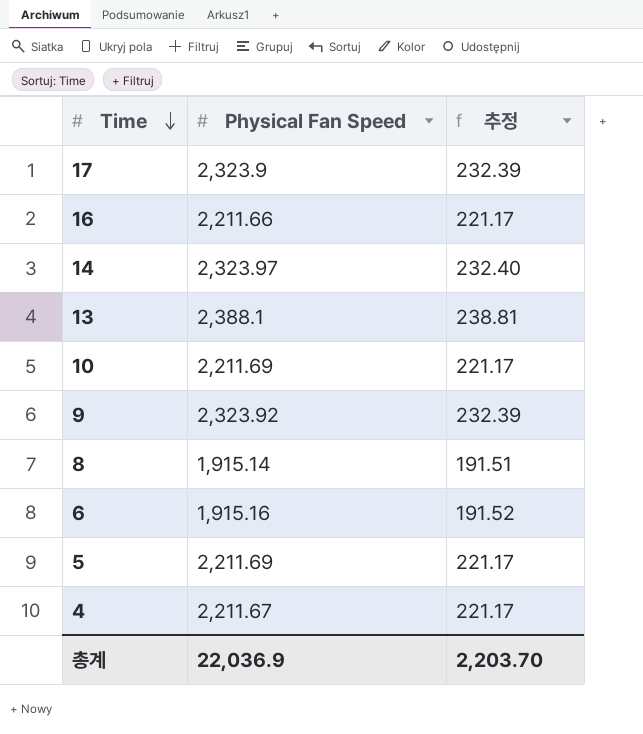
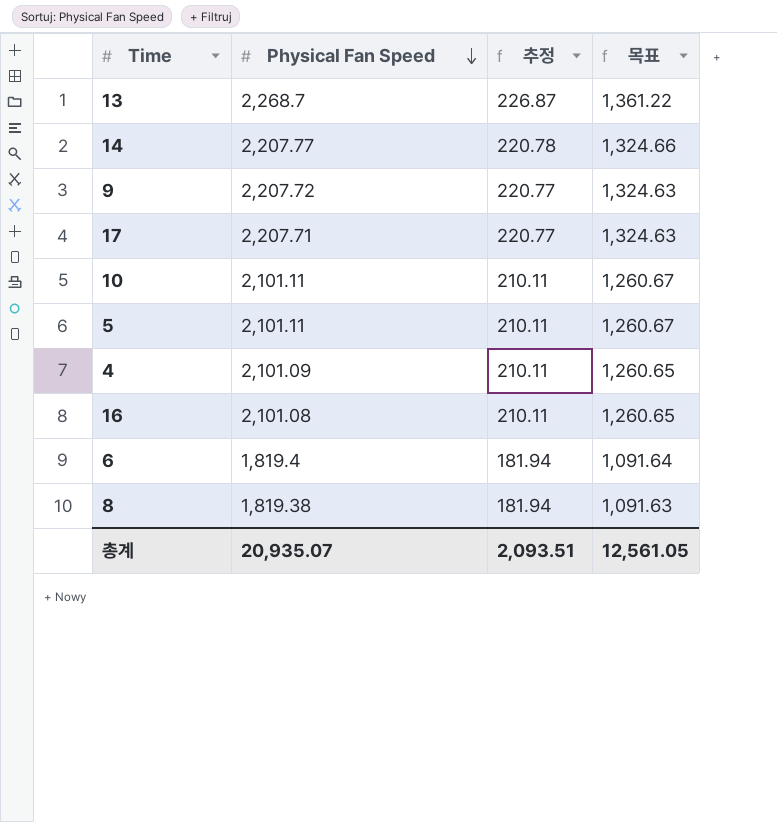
row order: Time descending -> Physical Fan Speed descending
column 목표 | formula: none -> [Physical Fan Speed] * 0.6
13 | Physical Fan Speed: 2,388.1 -> 2,268.7
13 | 추정: 238.81 -> 226.87
14 | Physical Fan Speed: 2,323.97 -> 2,207.77
14 | 추정: 232.40 -> 220.78
9 | Physical Fan Speed: 2,323.92 -> 2,207.72
9 | 추정: 232.39 -> 220.77
17 | Physical Fan Speed: 2,323.9 -> 2,207.71
17 | 추정: 232.39 -> 220.77
10 | Physical Fan Speed: 2,211.69 -> 2,101.11
10 | 추정: 221.17 -> 210.11
5 | Physical Fan Speed: 2,211.69 -> 2,101.11
5 | 추정: 221.17 -> 210.11
4 | Physical Fan Speed: 2,211.67 -> 2,101.09
4 | 추정: 221.17 -> 210.11
16 | Physical Fan Speed: 2,211.66 -> 2,101.08
16 | 추정: 221.17 -> 210.11
6 | Physical Fan Speed: 1,915.16 -> 1,819.4
6 | 추정: 191.52 -> 181.94
8 | Physical Fan Speed: 1,915.14 -> 1,819.38
8 | 추정: 191.51 -> 181.94
총계 | Physical Fan Speed: 22,036.9 -> 20,935.07
총계 | 추정: 2,203.70 -> 2,093.51

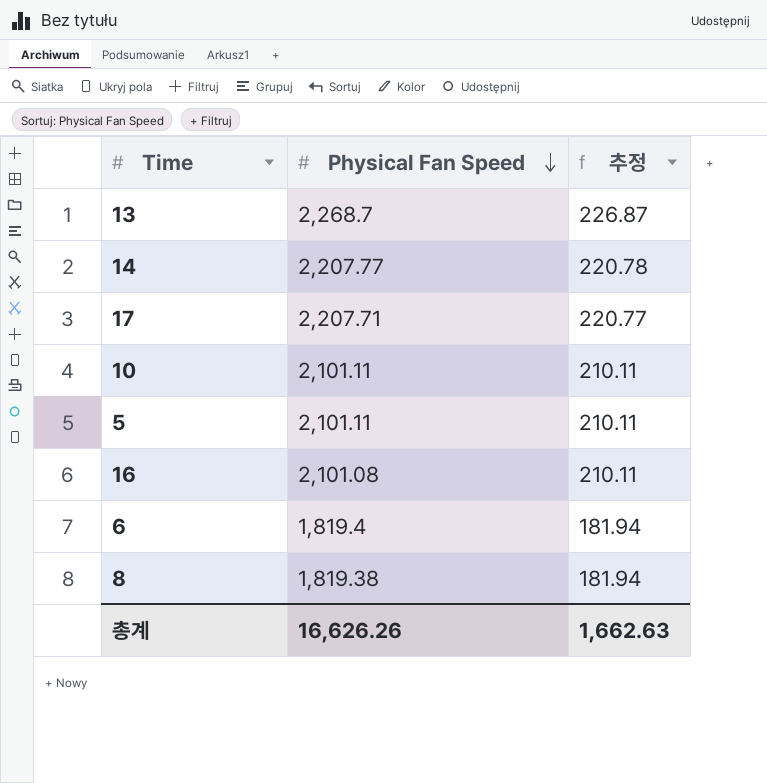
column 목표 | formula: [Physical Fan Speed] * 0.6 -> none
row 9: 2,207.72 | 220.77 | 1,324.63 -> none
row 4: 2,101.09 | 210.11 | 1,260.65 -> none
총계 | Physical Fan Speed: 20,935.07 -> 16,626.26
총계 | 추정: 2,093.51 -> 1,662.63

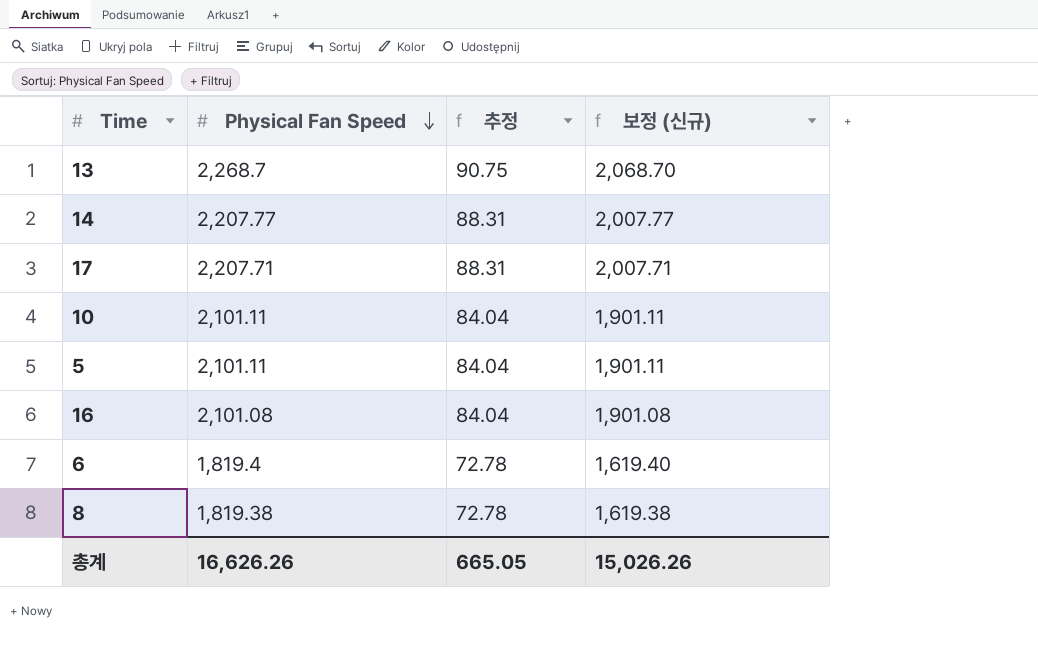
column 추정 | formula: [Physical Fan Speed] * 0.1 -> [Physical Fan Speed] * 0.04
column 보정 (신규) | formula: none -> [Physical Fan Speed] - 200
총계 | 추정: 1,662.63 -> 665.05

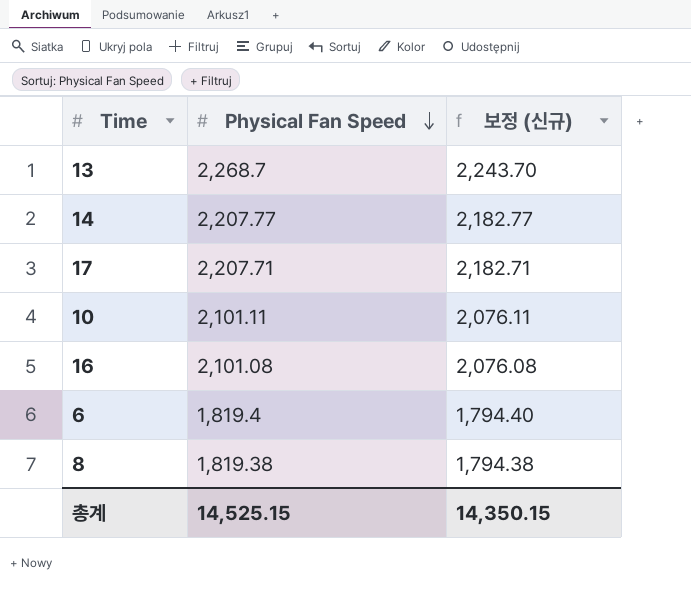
column 추정 | formula: [Physical Fan Speed] * 0.04 -> none
column 보정 (신규) | formula: [Physical Fan Speed] - 200 -> [Physical Fan Speed] - 25
row 5: 2,101.11 | 84.04 | 1,901.11 -> none
총계 | Physical Fan Speed: 16,626.26 -> 14,525.15
총계 | 보정 (신규): 15,026.26 -> 14,350.15

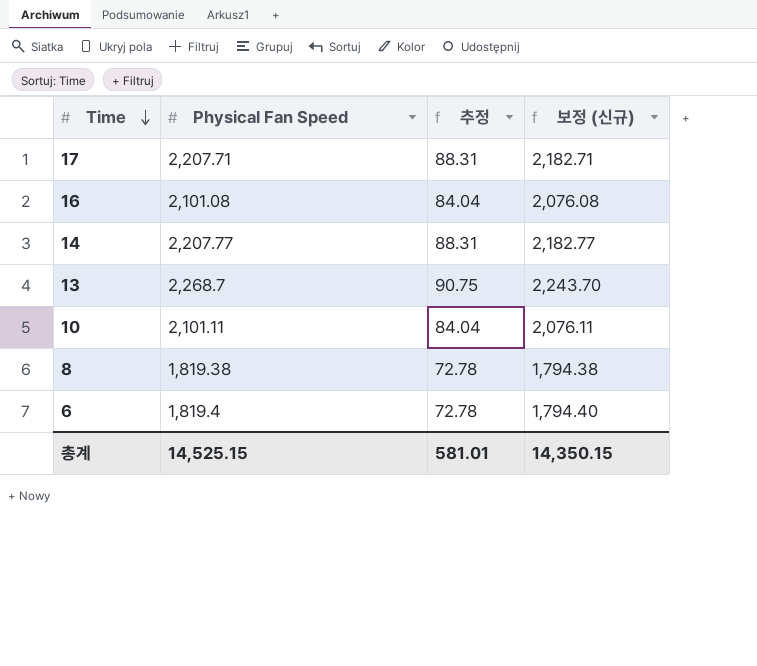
row order: Physical Fan Speed descending -> Time descending
column 추정 | formula: none -> [Physical Fan Speed] * 0.04

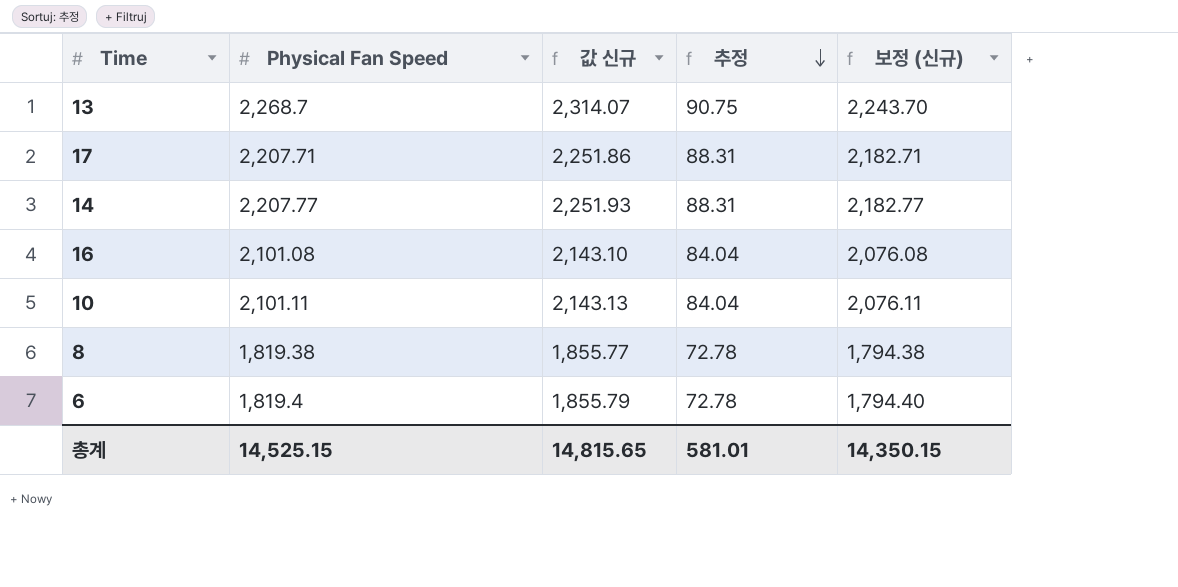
row order: Time descending -> 추정 descending
column 값 신규 | formula: none -> [Physical Fan Speed] * 1.02

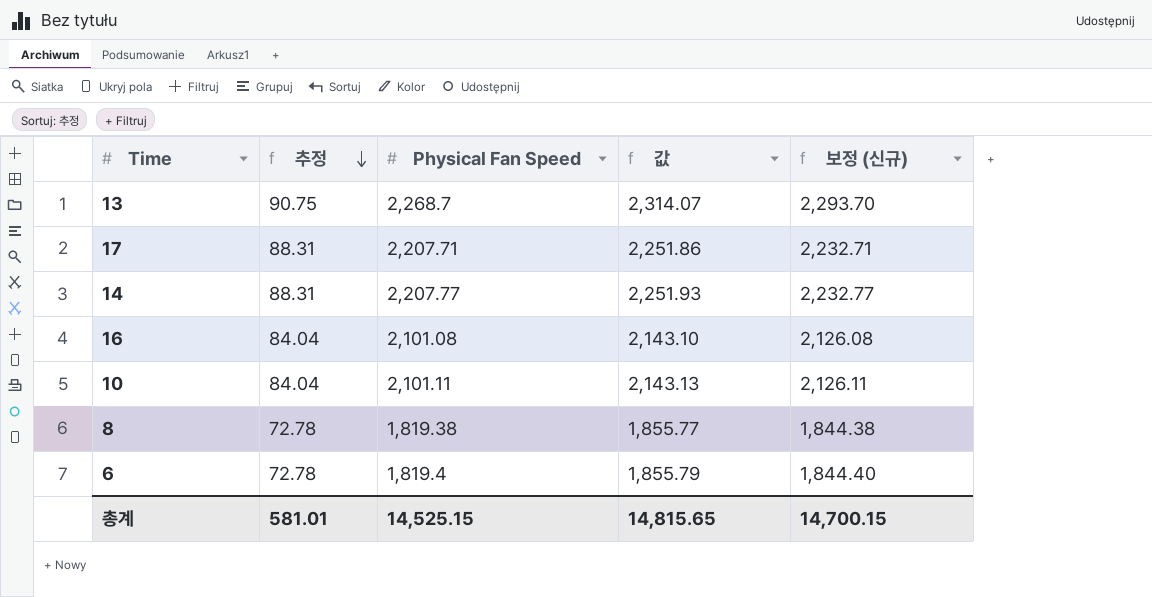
column 추정 | position: 4 -> 2
column name: 값 신규 -> 값
column 보정 (신규) | formula: [Physical Fan Speed] - 25 -> [Physical Fan Speed] + 25
총계 | 보정 (신규): 14,350.15 -> 14,700.15

